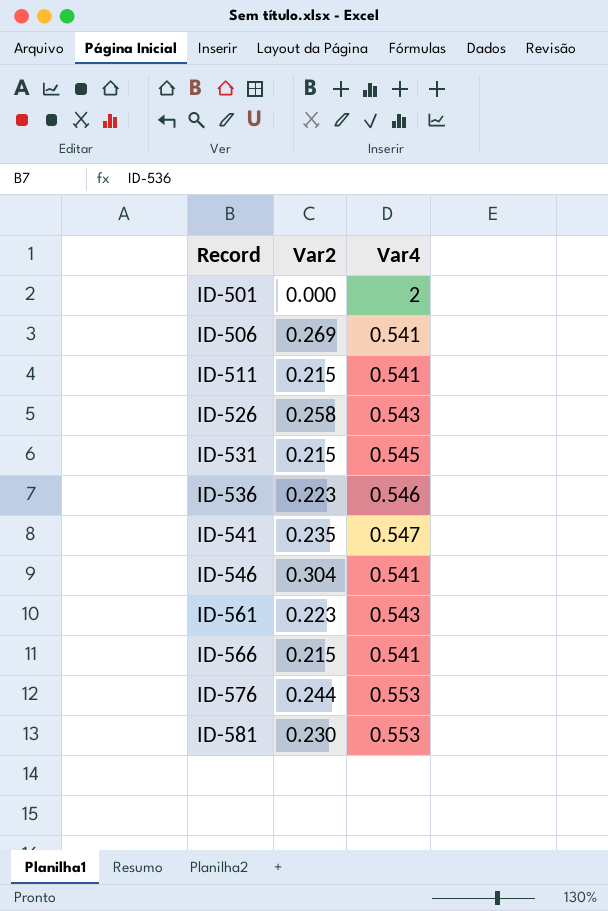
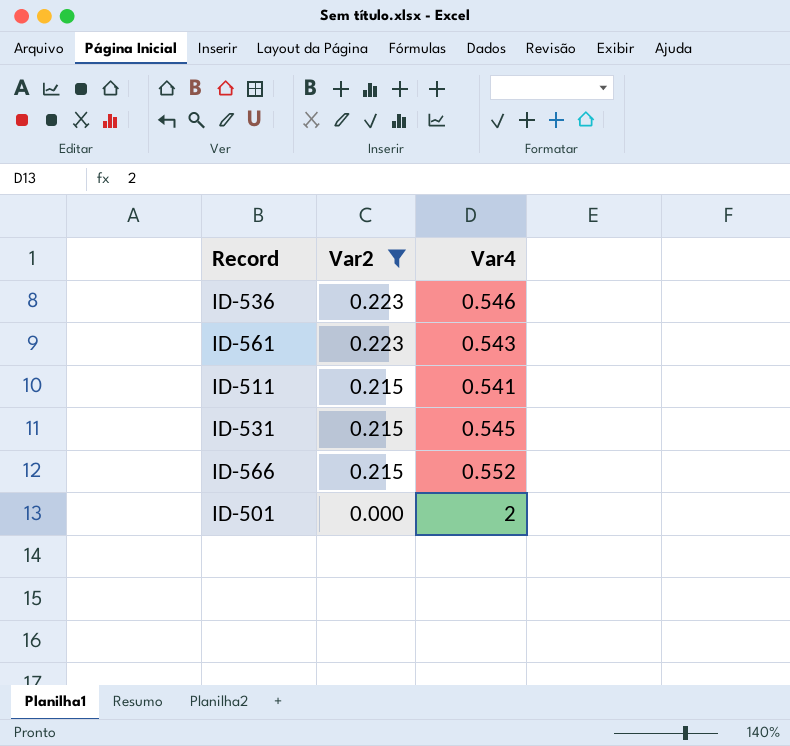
filter: none -> Var2 <= 0.223
row order: Record ascending -> Var2 descending
ID-566 | Var4: 0.541 -> 0.552

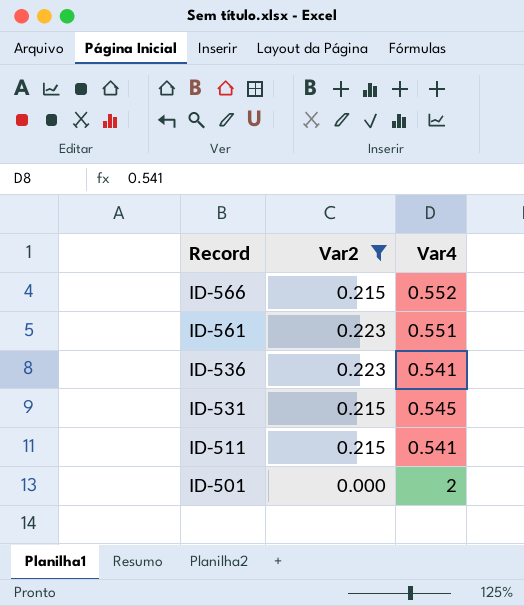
row order: Var2 descending -> Record descending
ID-561 | Var4: 0.543 -> 0.551
ID-536 | Var4: 0.546 -> 0.541

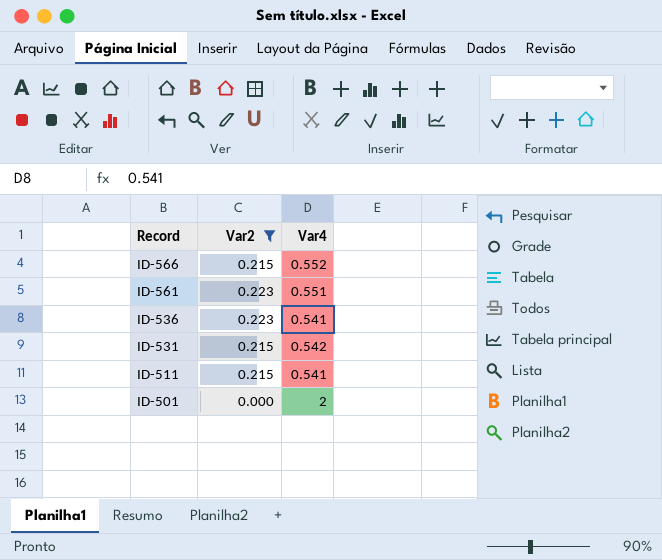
ID-531 | Var4: 0.545 -> 0.542

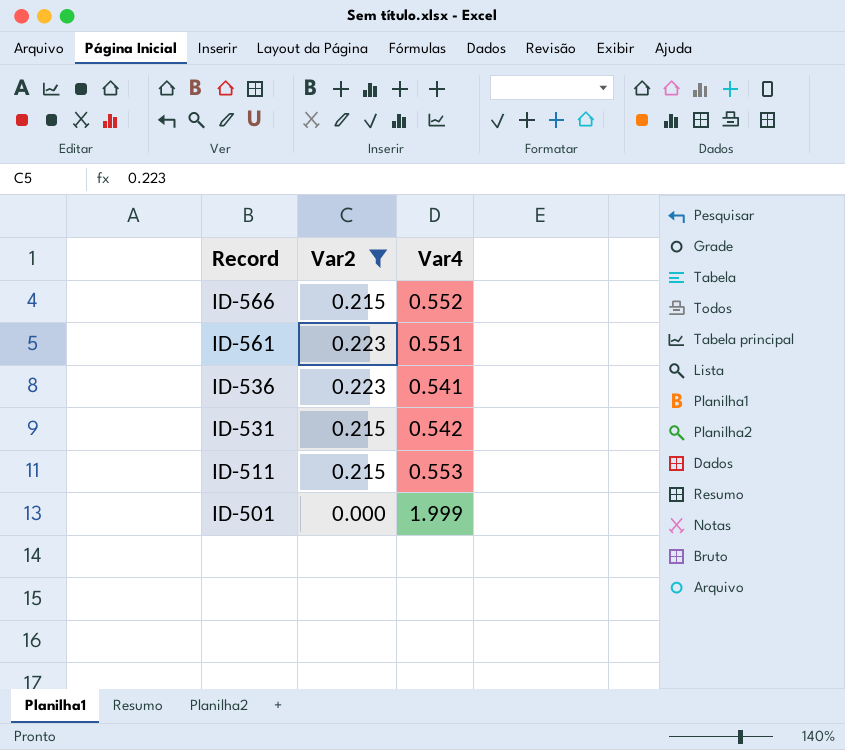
ID-511 | Var4: 0.541 -> 0.553
ID-501 | Var4: 2 -> 1.999

